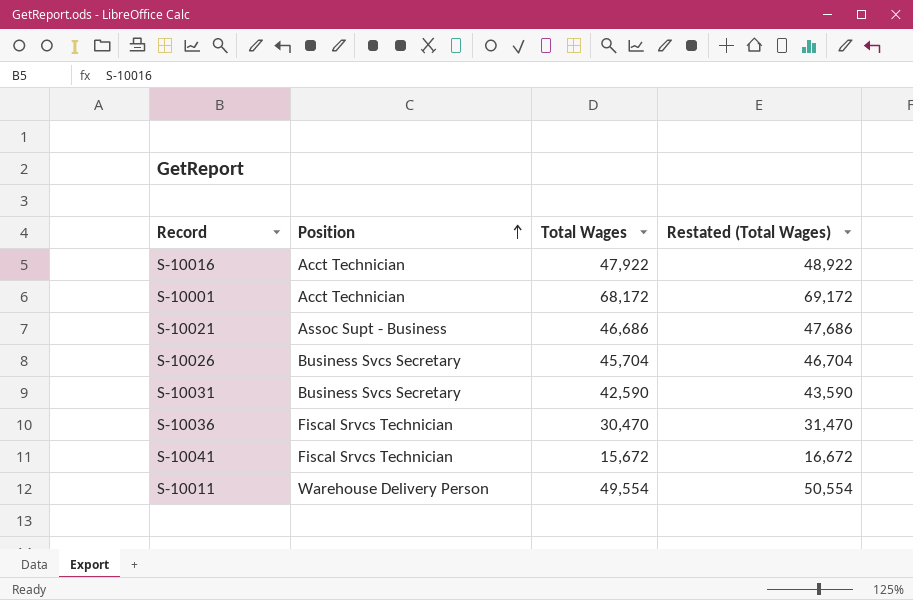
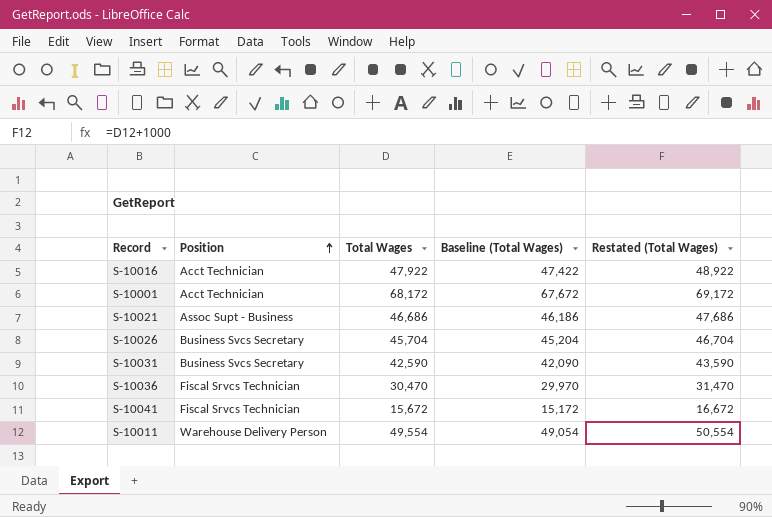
column Baseline (Total Wages) | formula: none -> [Total Wages] - 500

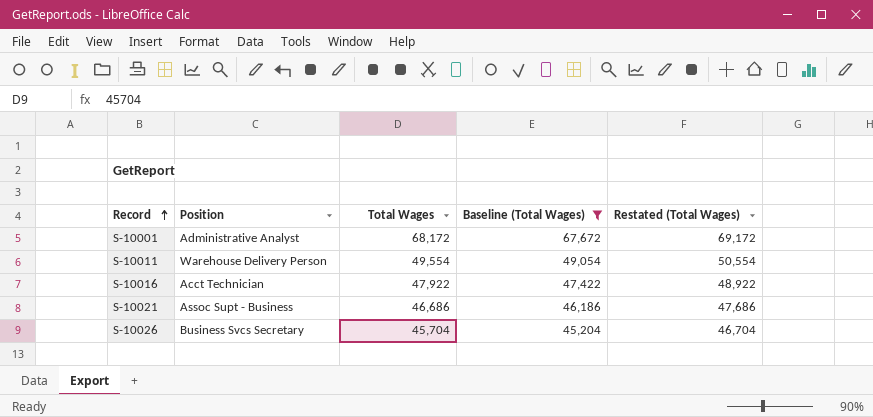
filter: none -> Baseline (Total Wages) >= 45,204
row order: Position ascending -> Record ascending
S-10001 | Position: Acct Technician -> Administrative Analyst

